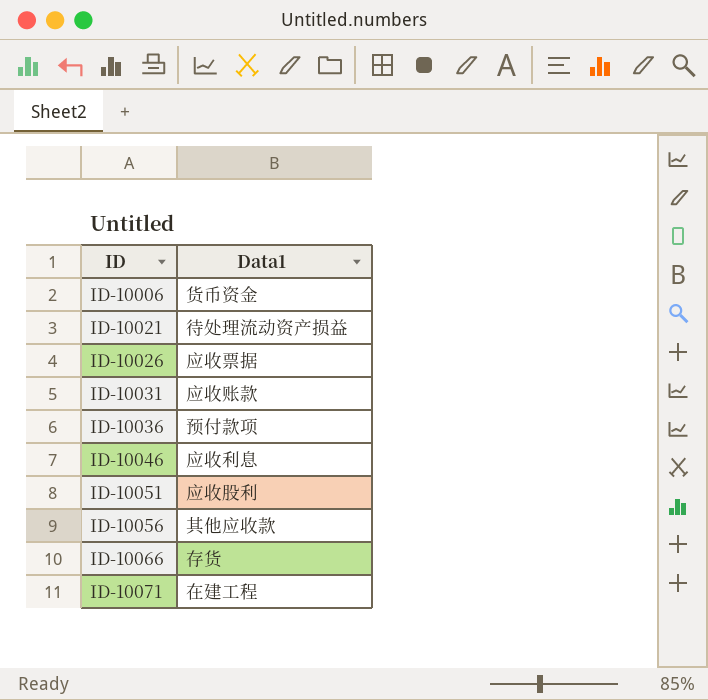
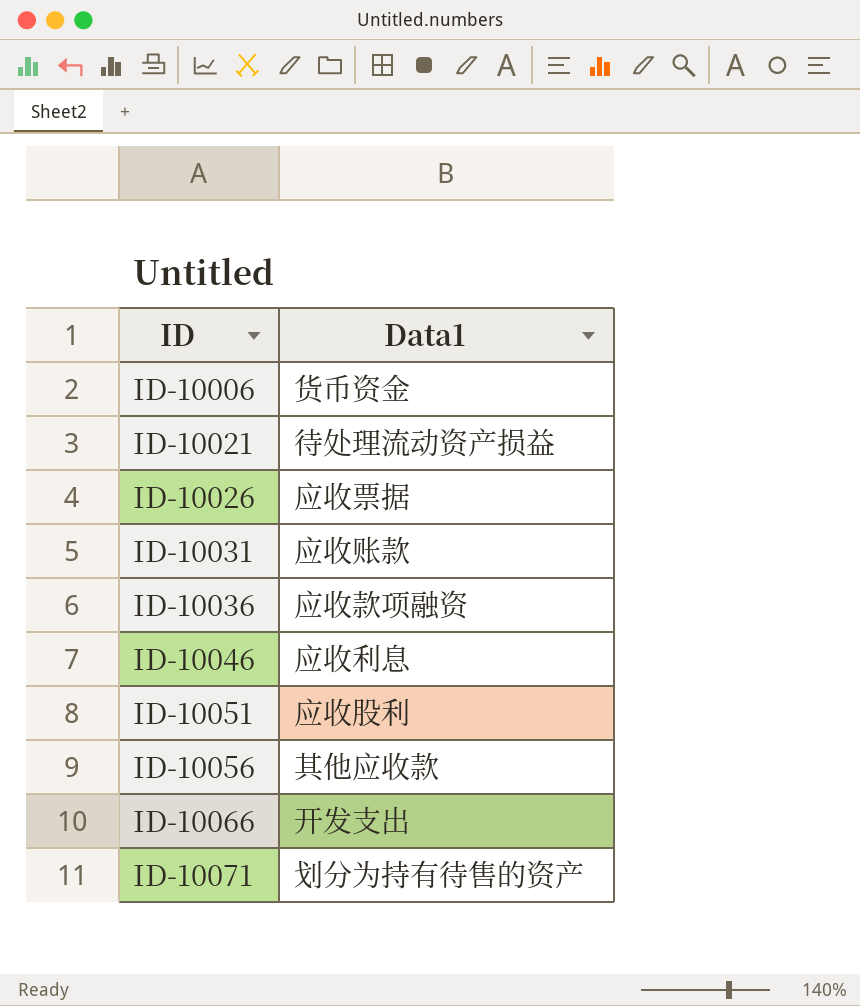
ID-10036 | Data1: 预付款项 -> 应收款项融资
ID-10066 | Data1: 存货 -> 开发支出
ID-10071 | Data1: 在建工程 -> 划分为持有待售的资产

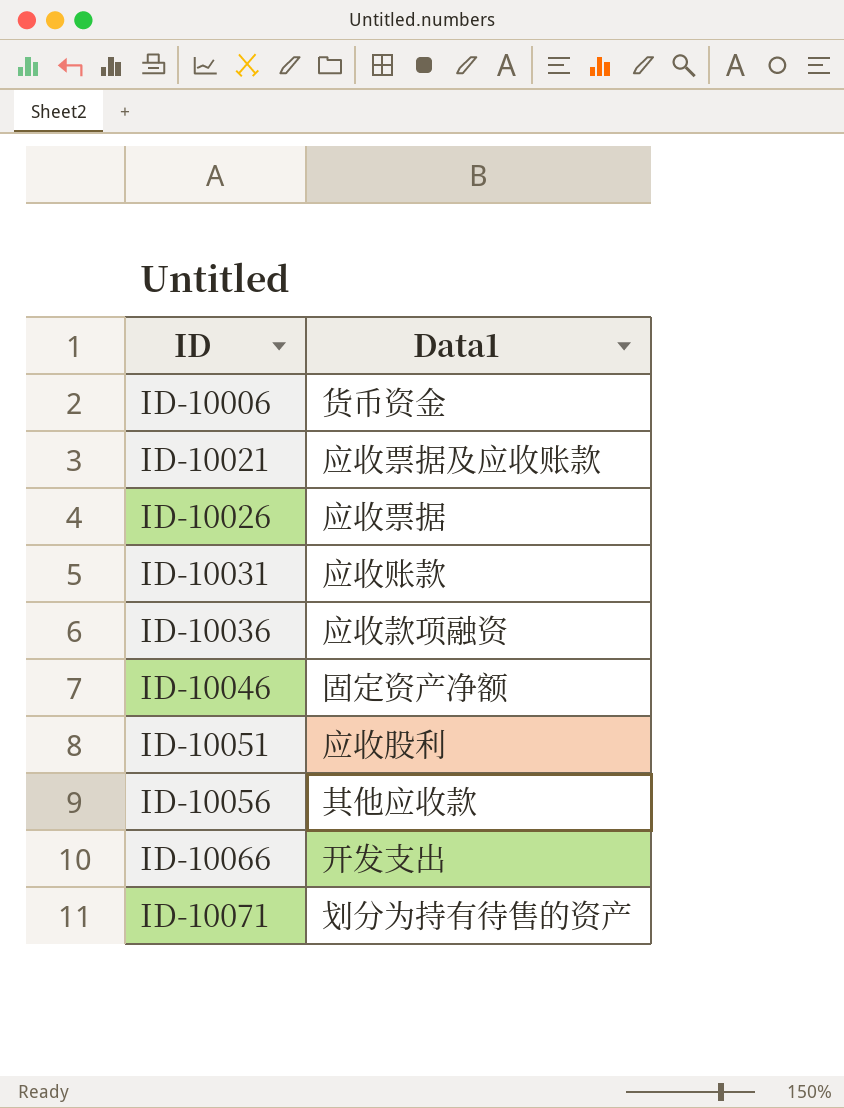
ID-10021 | Data1: 待处理流动资产损益 -> 应收票据及应收账款
ID-10046 | Data1: 应收利息 -> 固定资产净额

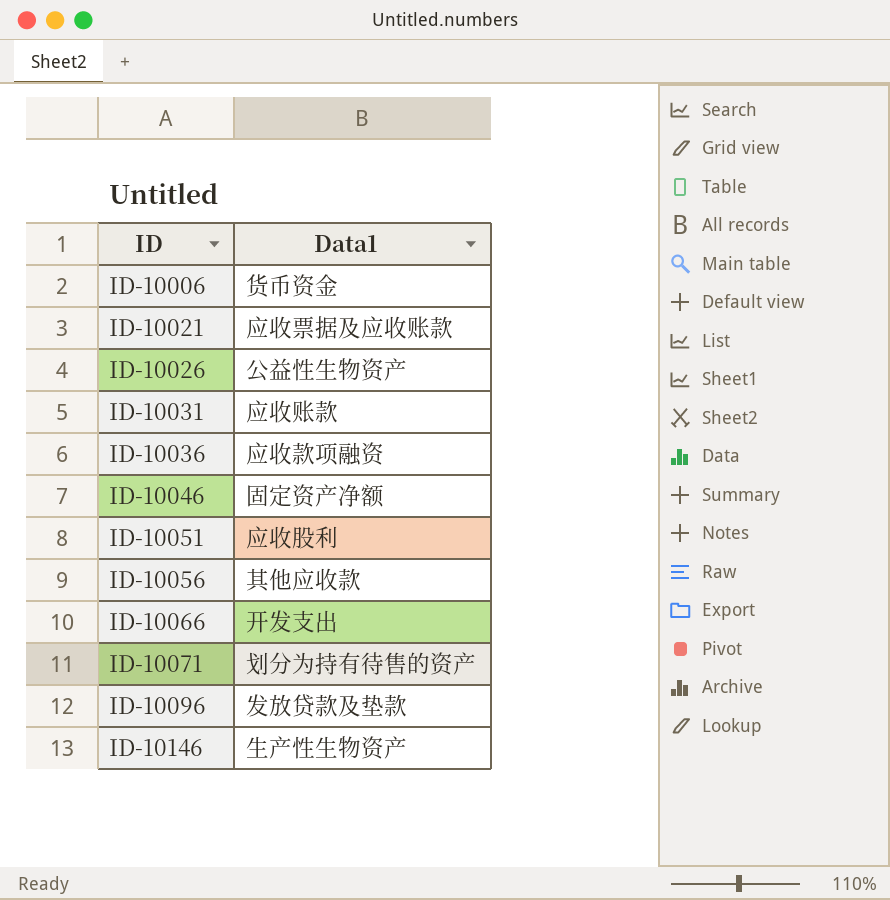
ID-10026 | Data1: 应收票据 -> 公益性生物资产
row ID-10096: none -> 发放贷款及垫款
row ID-10146: none -> 生产性生物资产

